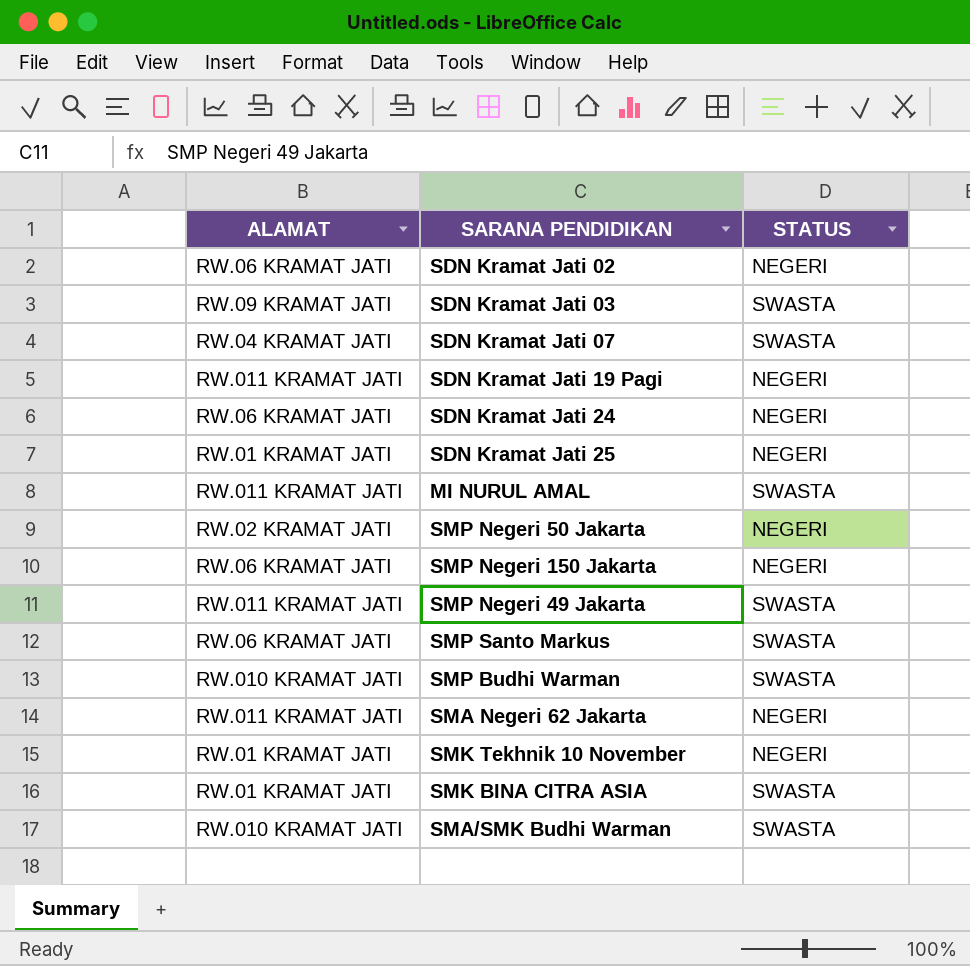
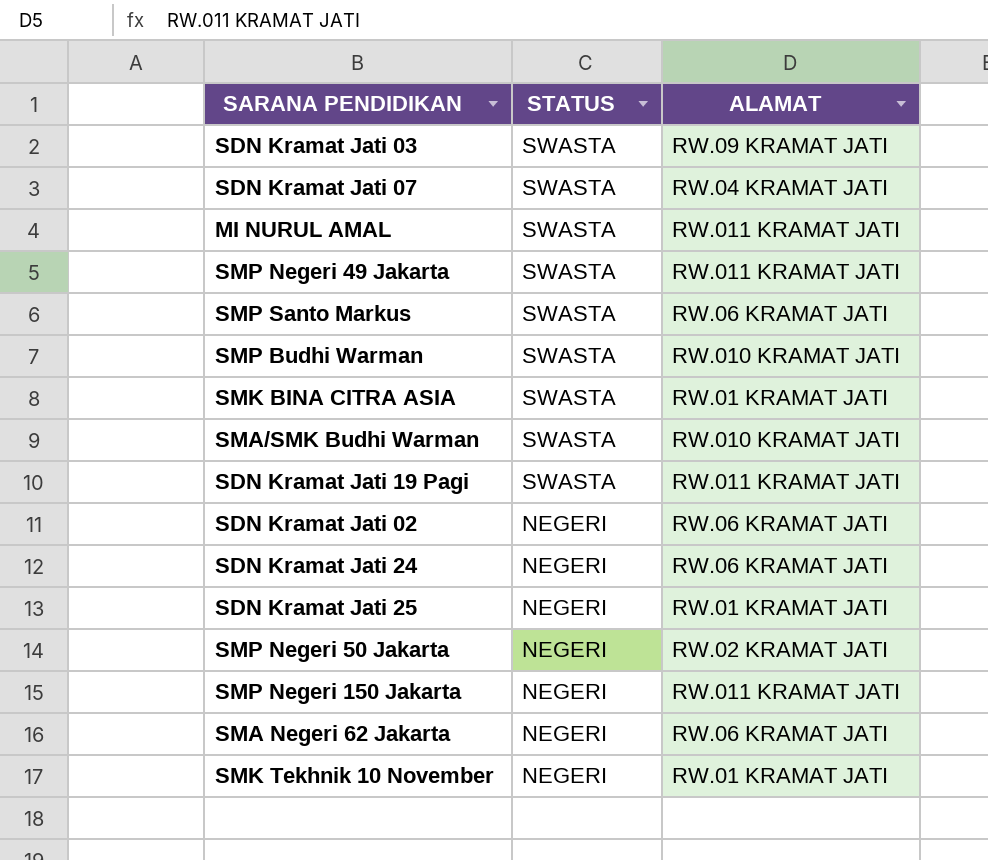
row order: none -> STATUS descending
column ALAMAT | position: 1 -> 3
SDN Kramat Jati 19 Pagi | STATUS: NEGERI -> SWASTA
SMP Negeri 150 Jakarta | ALAMAT: RW.06 KRAMAT JATI -> RW.011 KRAMAT JATI
SMA Negeri 62 Jakarta | ALAMAT: RW.011 KRAMAT JATI -> RW.06 KRAMAT JATI

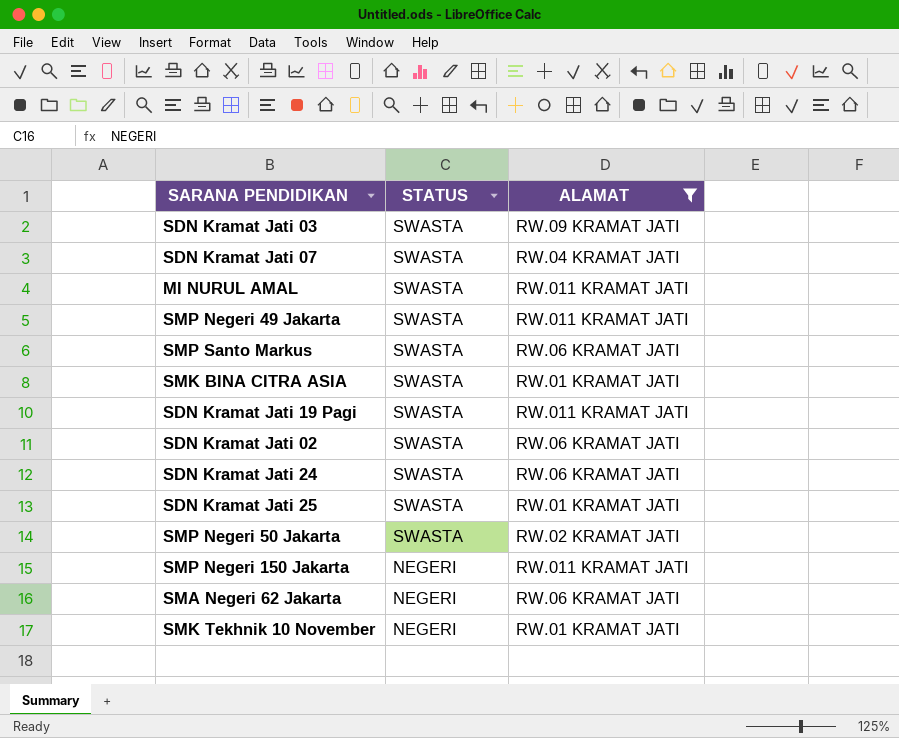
filter: none -> ALAMAT != RW.010 KRAMAT JATI
SDN Kramat Jati 02 | STATUS: NEGERI -> SWASTA
SDN Kramat Jati 24 | STATUS: NEGERI -> SWASTA
SDN Kramat Jati 25 | STATUS: NEGERI -> SWASTA
SMP Negeri 50 Jakarta | STATUS: NEGERI -> SWASTA

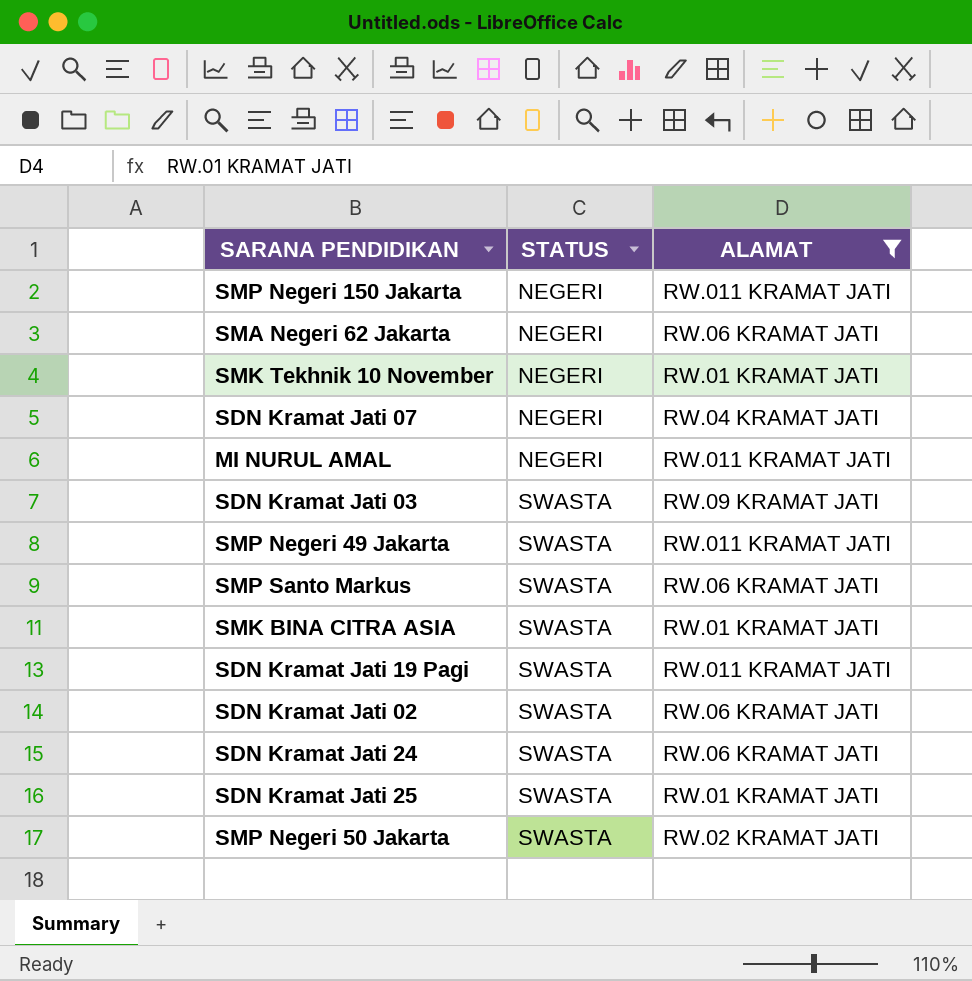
row order: STATUS descending -> STATUS ascending
SDN Kramat Jati 07 | STATUS: SWASTA -> NEGERI
MI NURUL AMAL | STATUS: SWASTA -> NEGERI

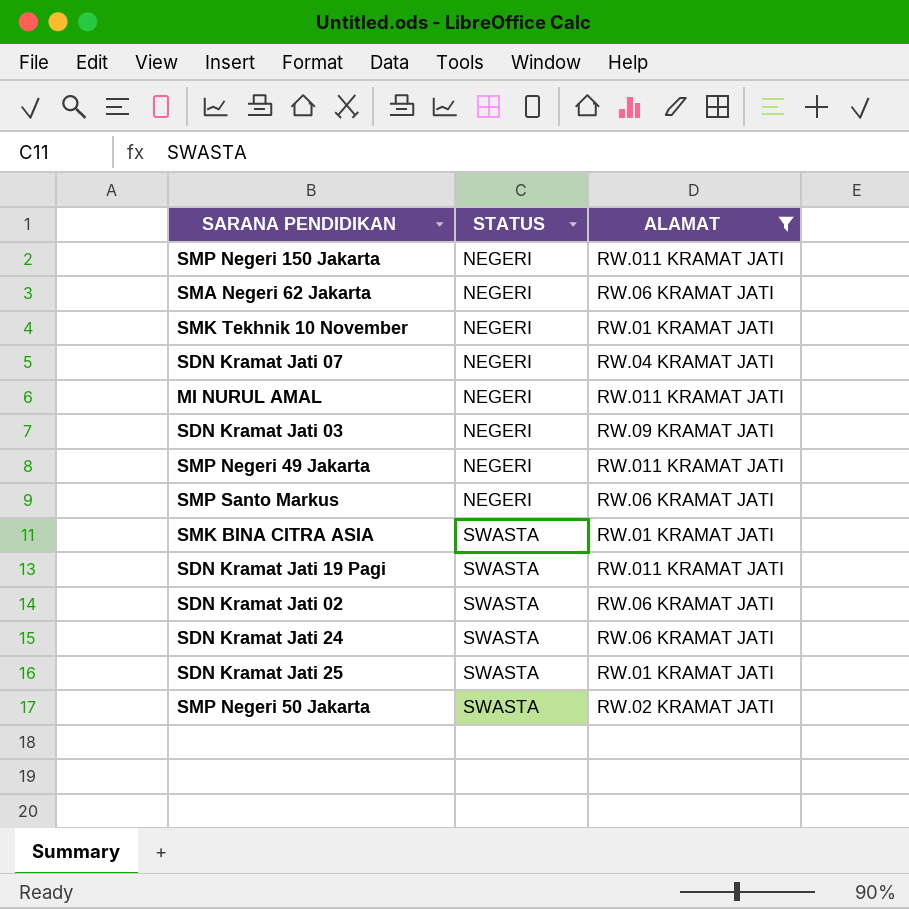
SDN Kramat Jati 03 | STATUS: SWASTA -> NEGERI
SMP Negeri 49 Jakarta | STATUS: SWASTA -> NEGERI
SMP Santo Markus | STATUS: SWASTA -> NEGERI

